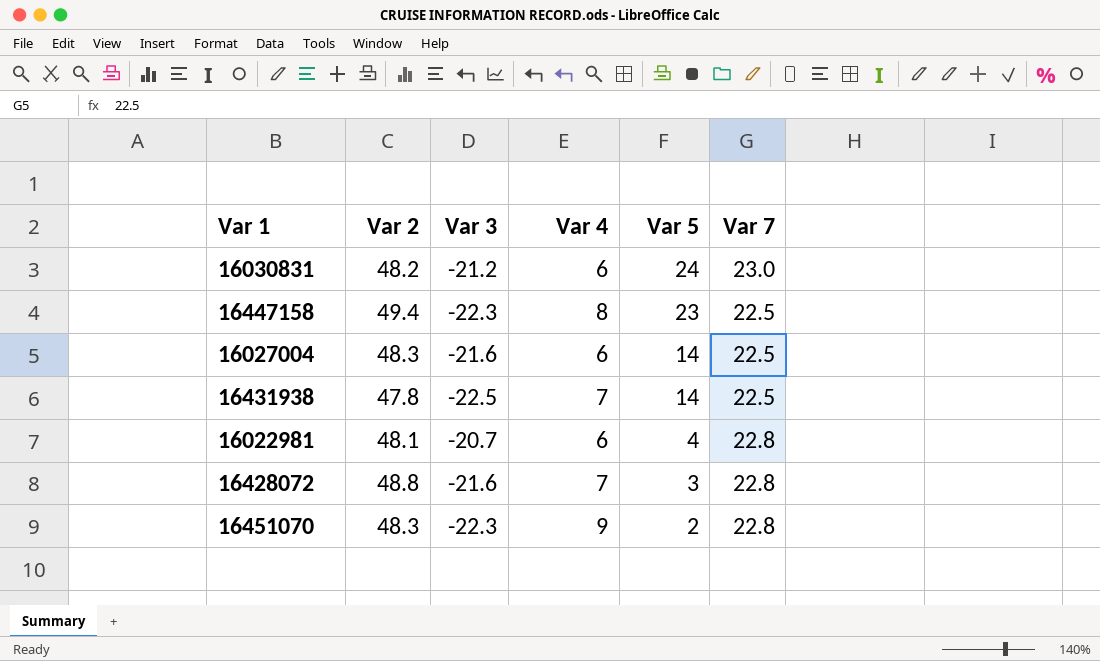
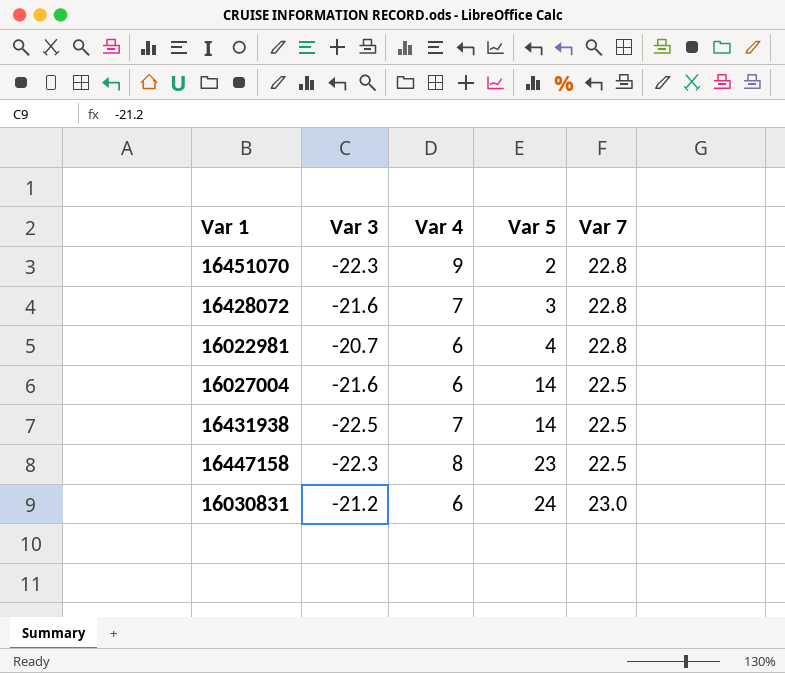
row order: Var 5 descending -> Var 5 ascending
column Var 2 | position: 2 -> none

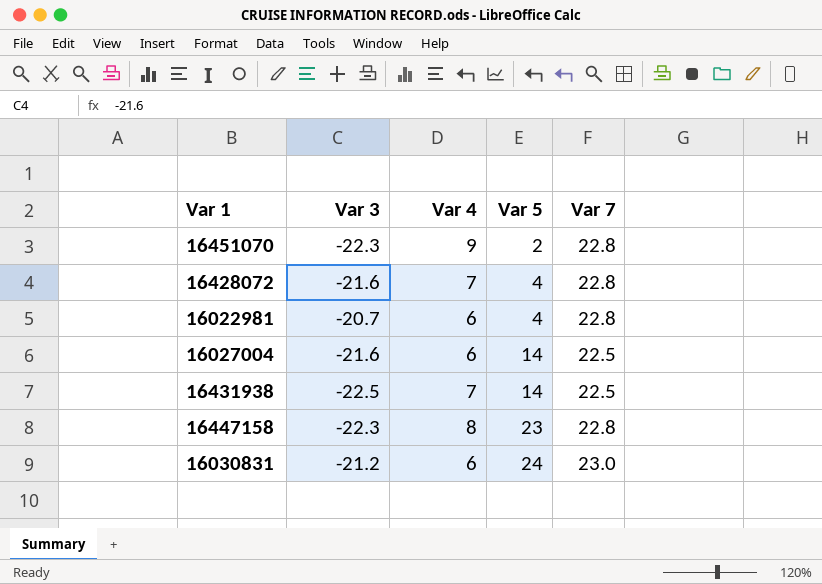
16428072 | Var 5: 3 -> 4
16447158 | Var 7: 22.5 -> 22.8

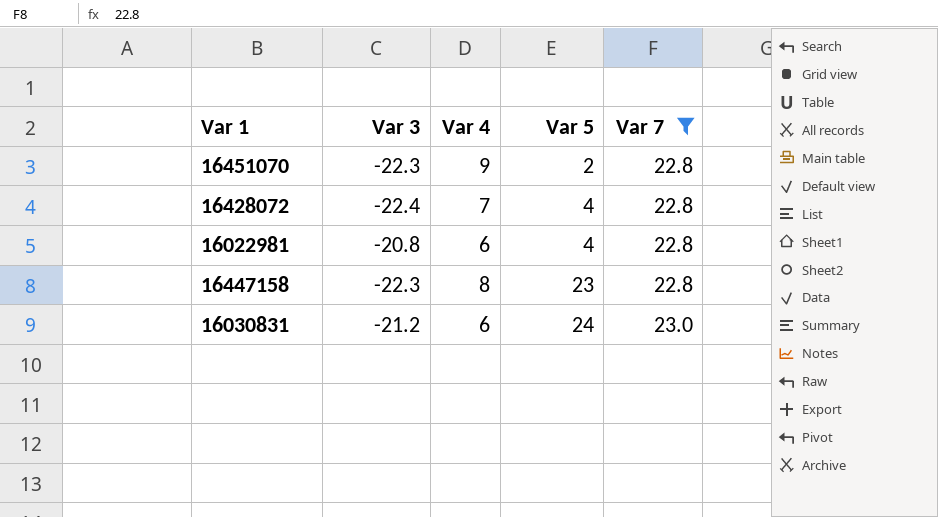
filter: none -> Var 7 != 22.5
16428072 | Var 3: -21.6 -> -22.4
16022981 | Var 3: -20.7 -> -20.8

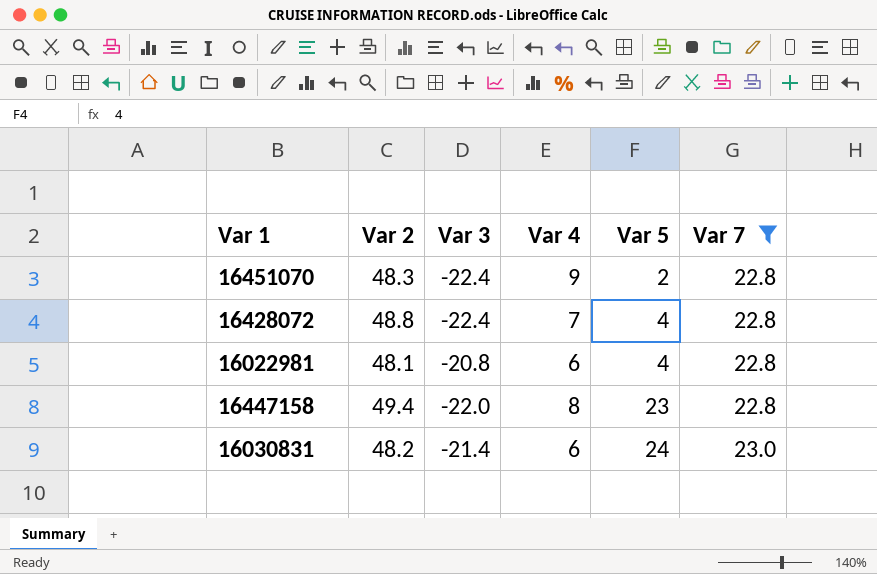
column Var 2 | position: none -> 2
16451070 | Var 3: -22.3 -> -22.4
16447158 | Var 3: -22.3 -> -22.0
16030831 | Var 3: -21.2 -> -21.4

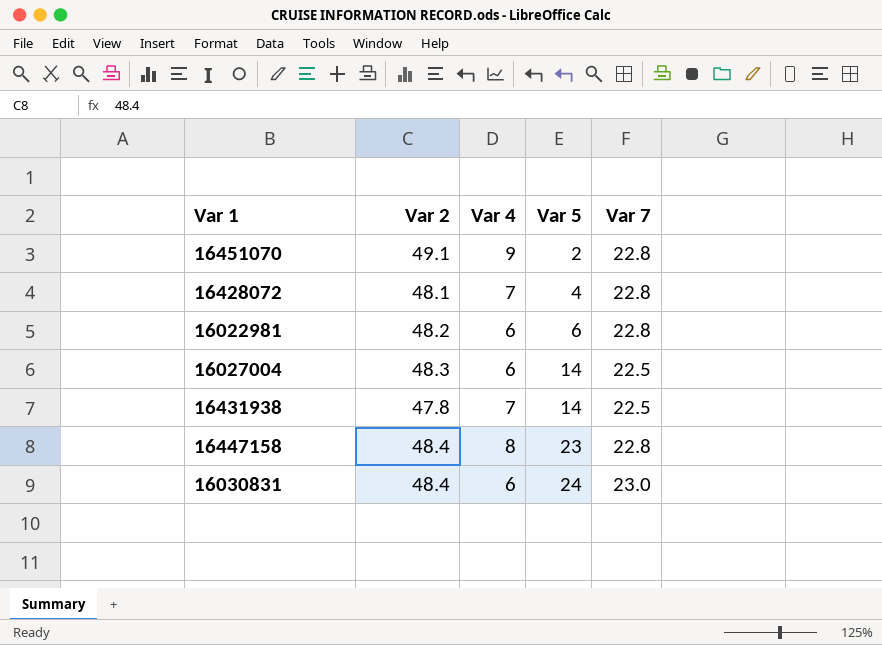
filter: Var 7 != 22.5 -> none
column Var 3 | position: 3 -> none
16451070 | Var 2: 48.3 -> 49.1
16428072 | Var 2: 48.8 -> 48.1
16022981 | Var 2: 48.1 -> 48.2
16022981 | Var 5: 4 -> 6
16447158 | Var 2: 49.4 -> 48.4
16030831 | Var 2: 48.2 -> 48.4

